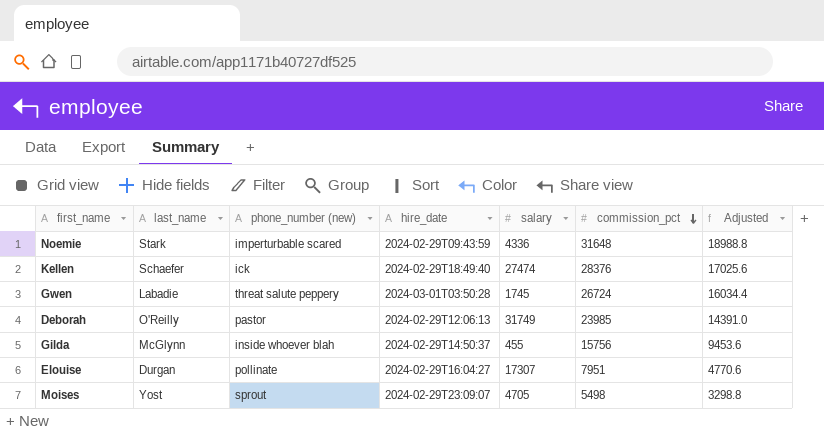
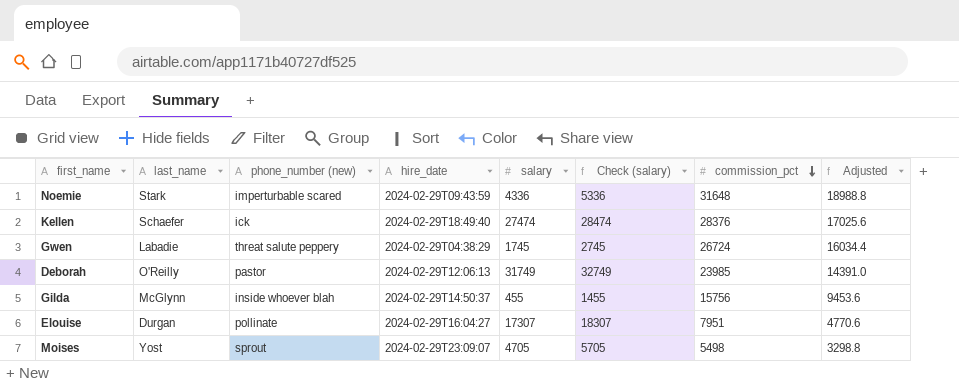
column Check (salary) | formula: none -> [salary] + 1000
Gwen | hire_date: 2024-03-01T03:50:28 -> 2024-02-29T04:38:29

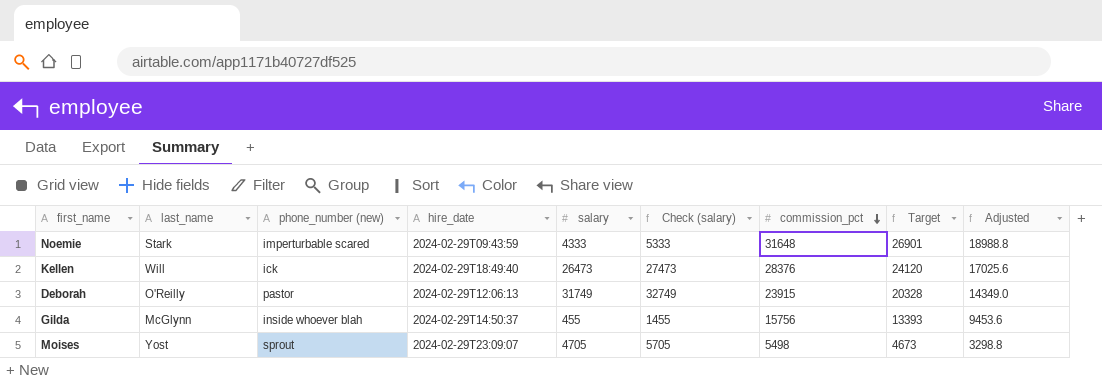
column Target | formula: none -> [commission_pct] * 0.85
row Gwen: Labadie | threat salute peppery | 2024-02-29T04:38:29 | 1745 | 2745 | 26724 | 16034.4 -> none
row Elouise: Durgan | pollinate | 2024-02-29T16:04:27 | 17307 | 18307 | 7951 | 4770.6 -> none
Noemie | salary: 4336 -> 4333
Noemie | Check (salary): 5336 -> 5333
Kellen | last_name: Schaefer -> Will
Kellen | salary: 27474 -> 26473
Kellen | Check (salary): 28474 -> 27473
Deborah | commission_pct: 23985 -> 23915
Deborah | Adjusted: 14391.0 -> 14349.0

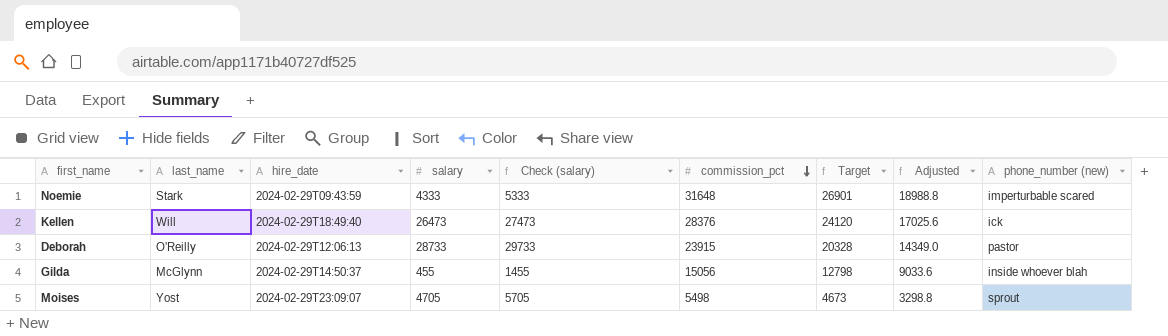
column phone_number (new) | position: 3 -> 9
Deborah | salary: 31749 -> 28733
Deborah | Check (salary): 32749 -> 29733
Gilda | commission_pct: 15756 -> 15056
Gilda | Target: 13393 -> 12798
Gilda | Adjusted: 9453.6 -> 9033.6

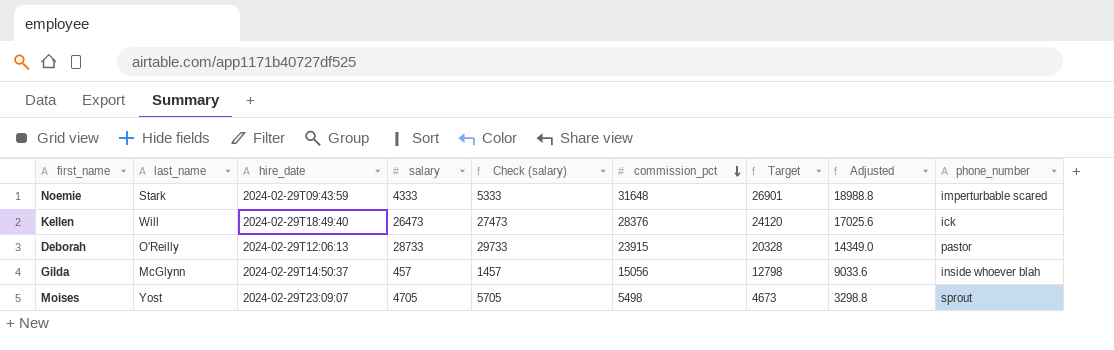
column name: phone_number (new) -> phone_number
Gilda | salary: 455 -> 457
Gilda | Check (salary): 1455 -> 1457

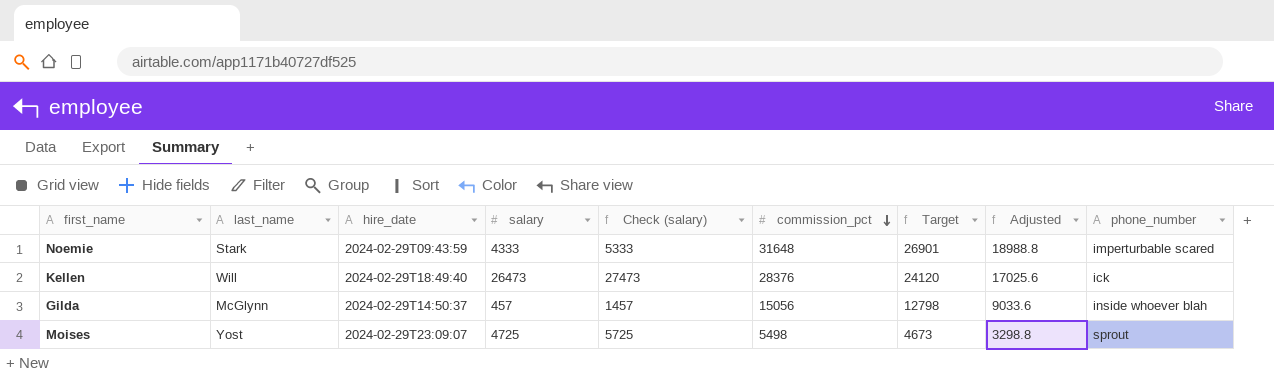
row Deborah: O'Reilly | 2024-02-29T12:06:13 | 28733 | 29733 | 23915 | 20328 | 14349.0 | pastor -> none
Moises | salary: 4705 -> 4725
Moises | Check (salary): 5705 -> 5725

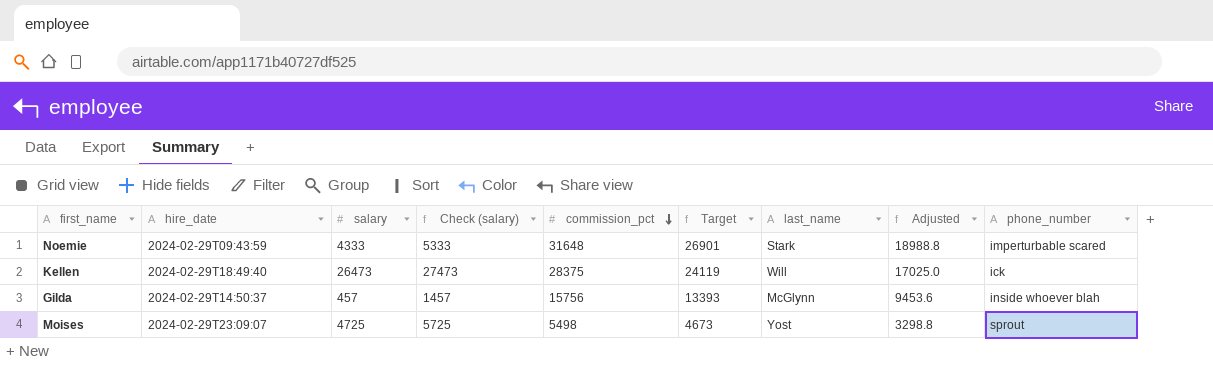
column last_name | position: 2 -> 7
Kellen | commission_pct: 28376 -> 28375
Kellen | Target: 24120 -> 24119
Kellen | Adjusted: 17025.6 -> 17025.0
Gilda | commission_pct: 15056 -> 15756
Gilda | Target: 12798 -> 13393
Gilda | Adjusted: 9033.6 -> 9453.6

